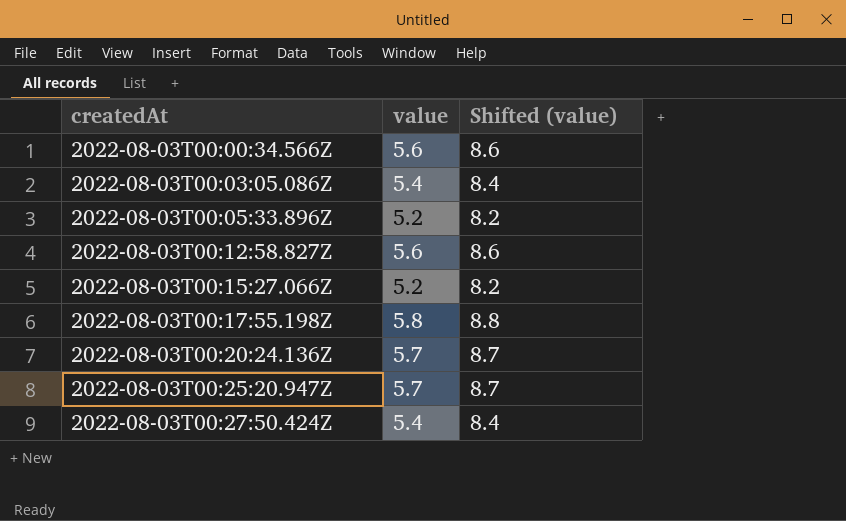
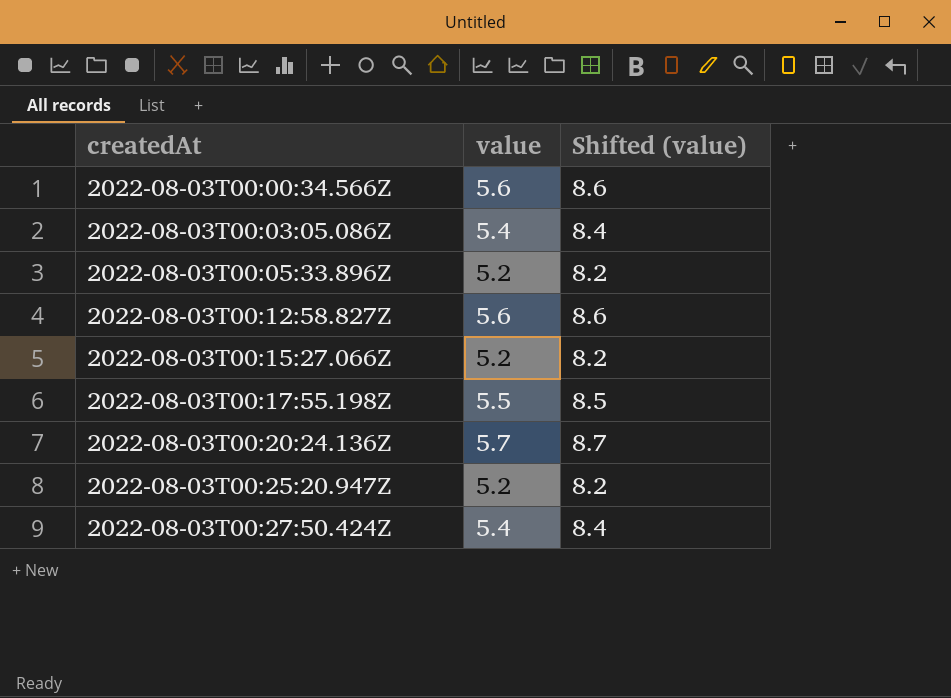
2022-08-03T00:17:55.198Z | value: 5.8 -> 5.5
2022-08-03T00:17:55.198Z | Shifted (value): 8.8 -> 8.5
2022-08-03T00:25:20.947Z | value: 5.7 -> 5.2
2022-08-03T00:25:20.947Z | Shifted (value): 8.7 -> 8.2

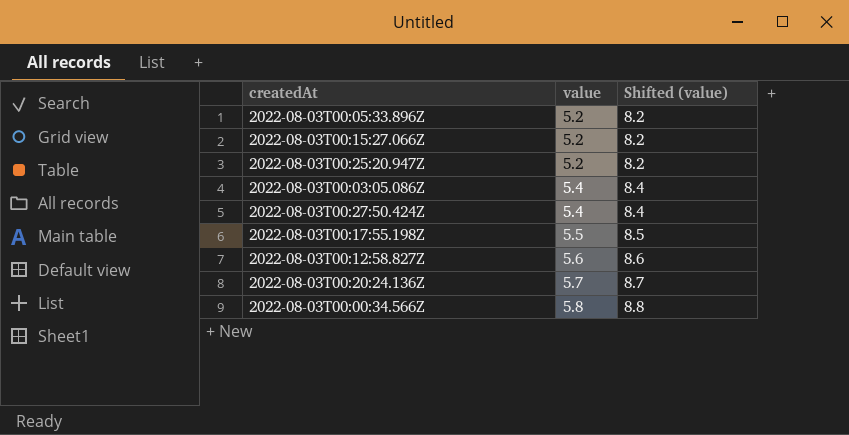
row order: createdAt ascending -> value ascending
2022-08-03T00:00:34.566Z | value: 5.6 -> 5.8
2022-08-03T00:00:34.566Z | Shifted (value): 8.6 -> 8.8

